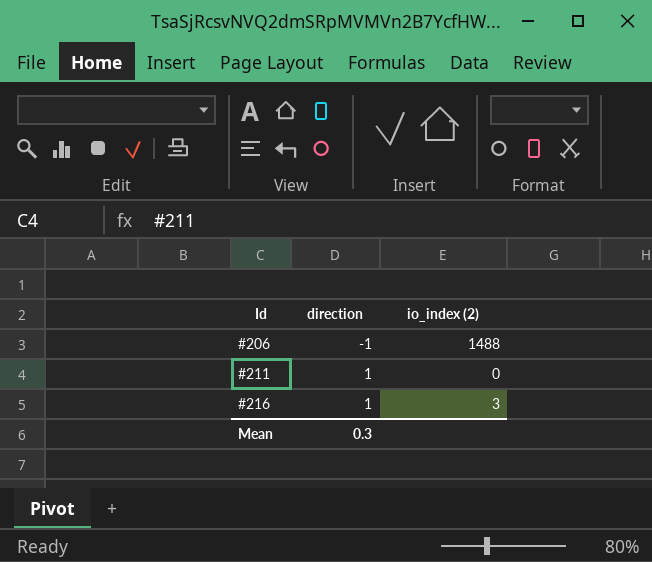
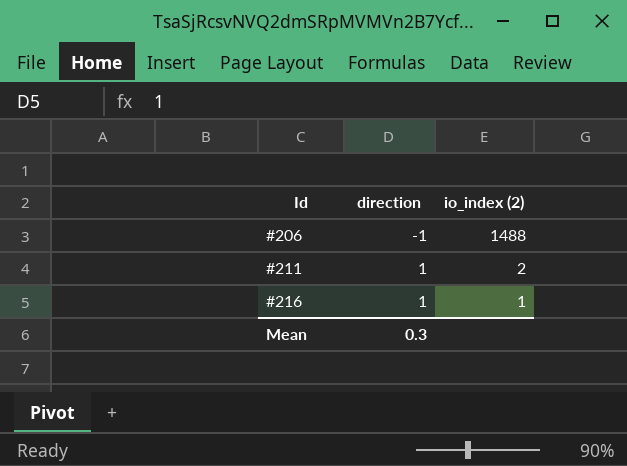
#211 | io_index (2): 0 -> 2
#216 | io_index (2): 3 -> 1

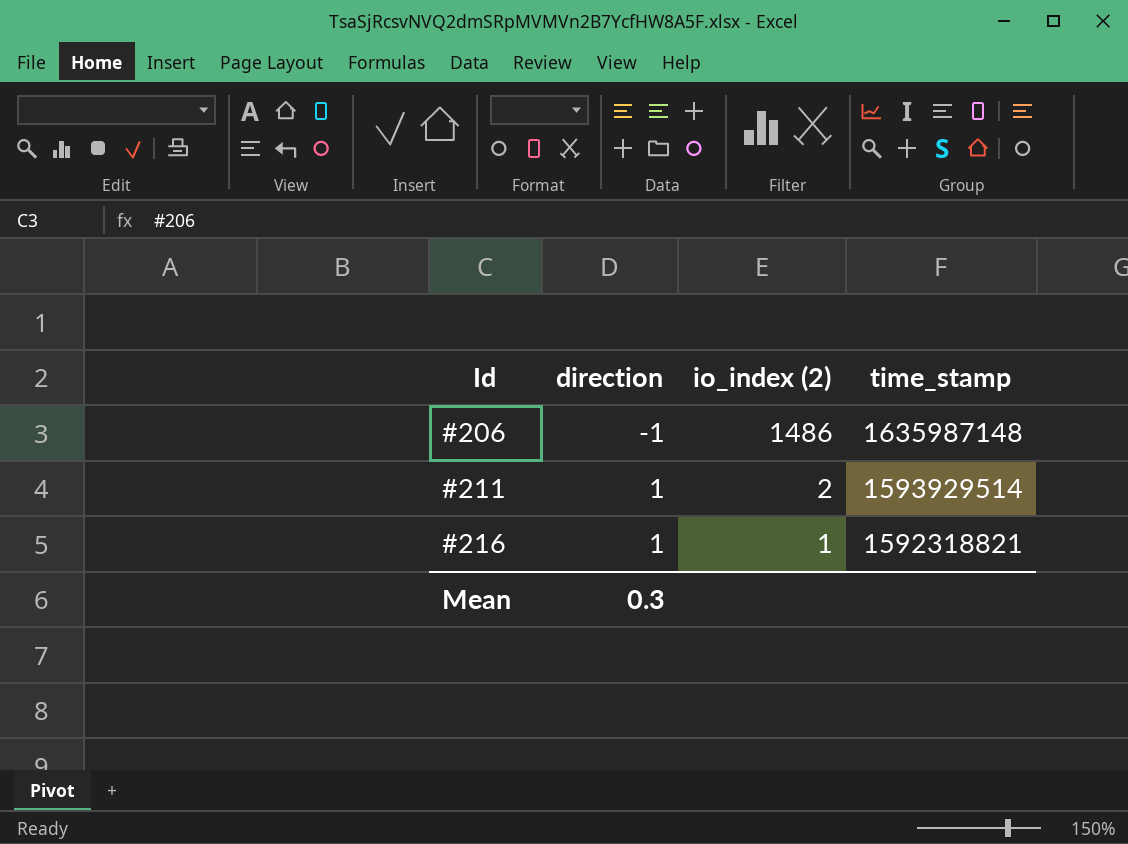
column time_stamp | position: none -> 4
#206 | io_index (2): 1488 -> 1486

